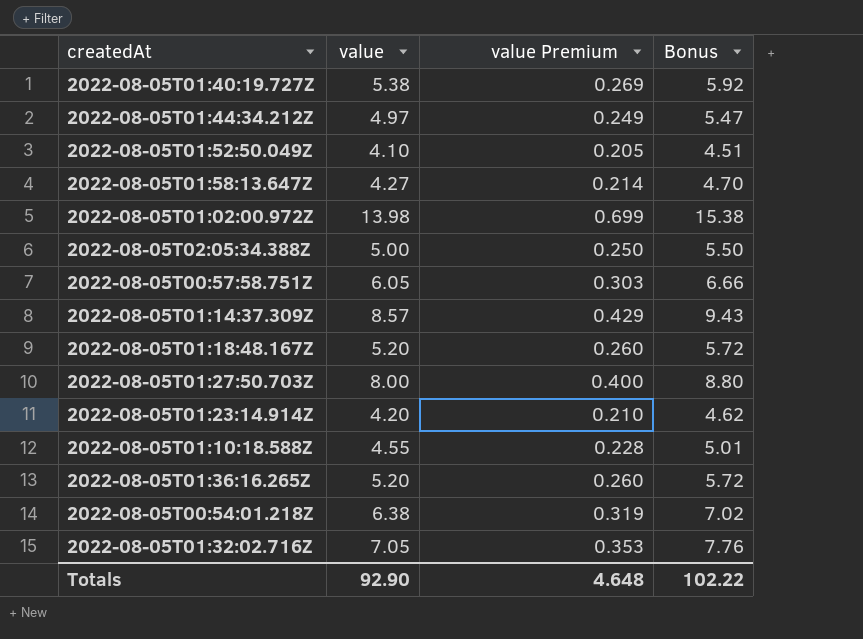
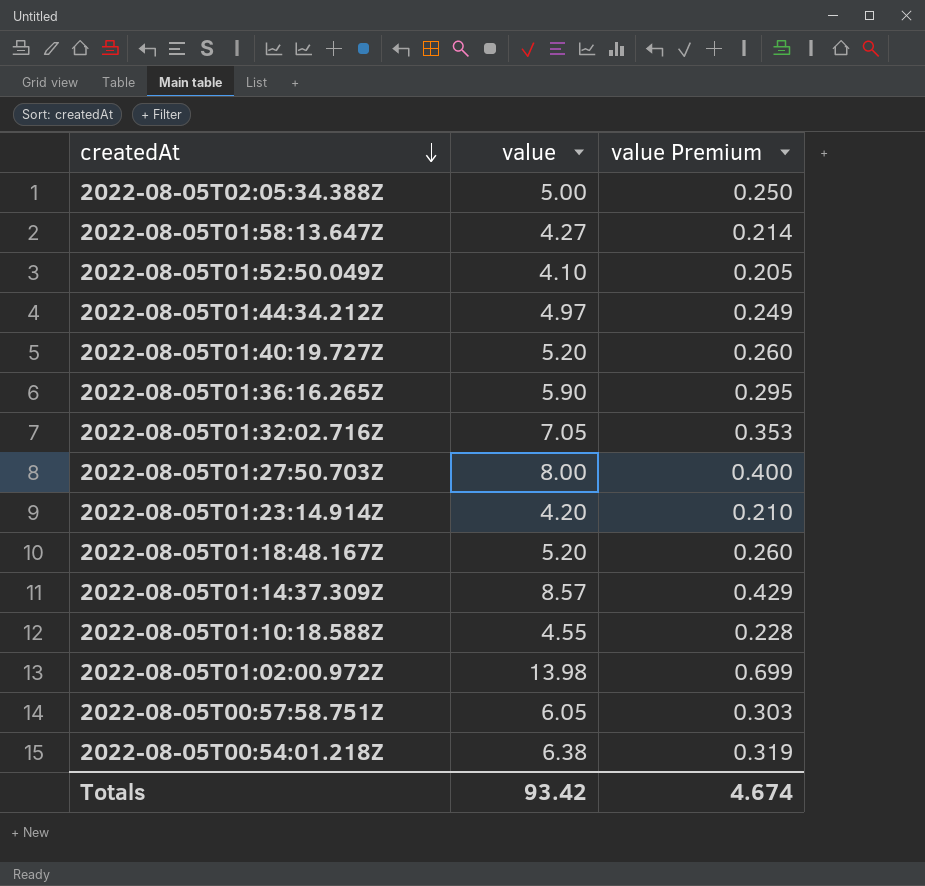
row order: none -> createdAt descending
column Bonus | formula: [value] * 1.1 -> none
2022-08-05T01:40:19.727Z | value: 5.38 -> 5.20
2022-08-05T01:40:19.727Z | value Premium: 0.269 -> 0.260
2022-08-05T01:36:16.265Z | value: 5.20 -> 5.90
2022-08-05T01:36:16.265Z | value Premium: 0.260 -> 0.295
Totals | value: 92.90 -> 93.42
Totals | value Premium: 4.648 -> 4.674

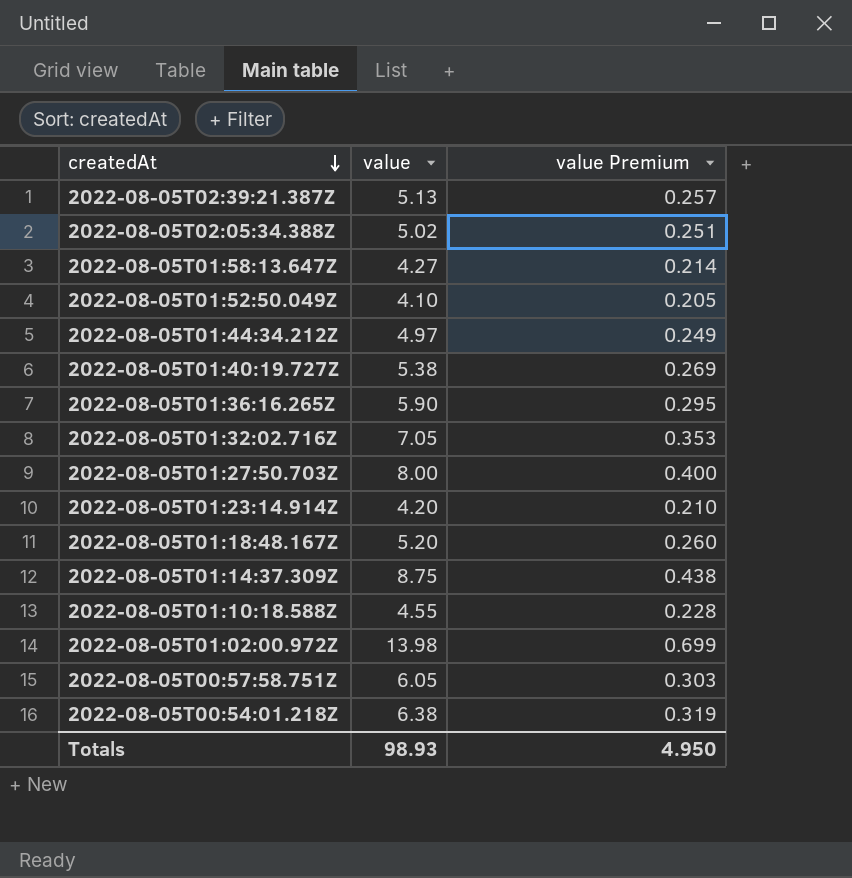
row 2022-08-05T02:39:21.387Z: none -> 5.13 | 0.257
2022-08-05T02:05:34.388Z | value: 5.00 -> 5.02
2022-08-05T02:05:34.388Z | value Premium: 0.250 -> 0.251
2022-08-05T01:40:19.727Z | value: 5.20 -> 5.38
2022-08-05T01:40:19.727Z | value Premium: 0.260 -> 0.269
2022-08-05T01:14:37.309Z | value: 8.57 -> 8.75
2022-08-05T01:14:37.309Z | value Premium: 0.429 -> 0.438
Totals | value: 93.42 -> 98.93
Totals | value Premium: 4.674 -> 4.950

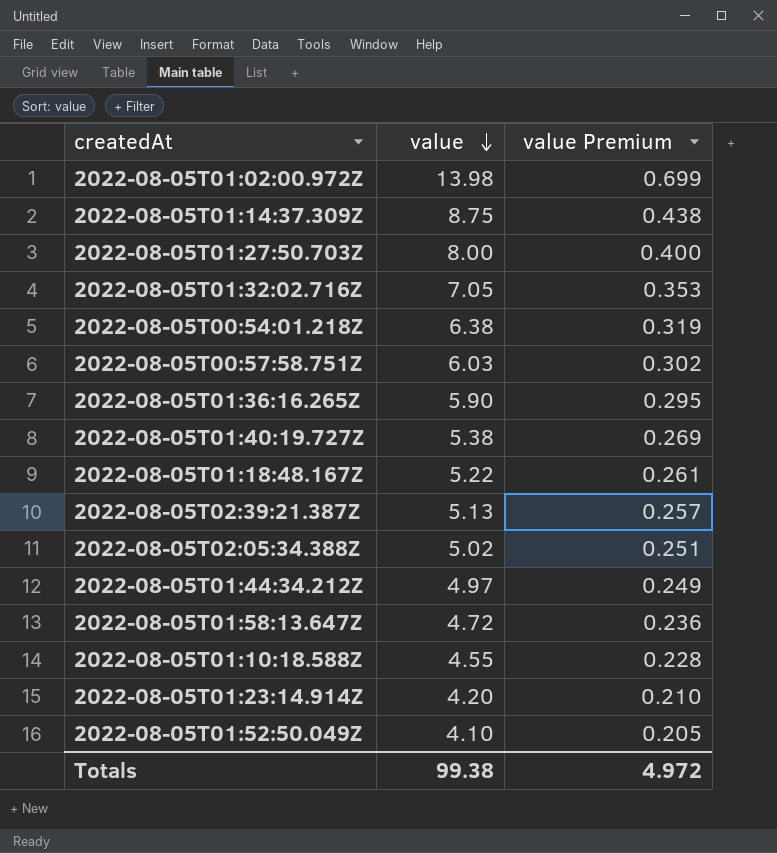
row order: createdAt descending -> value descending
2022-08-05T00:57:58.751Z | value: 6.05 -> 6.03
2022-08-05T00:57:58.751Z | value Premium: 0.303 -> 0.302
2022-08-05T01:18:48.167Z | value: 5.20 -> 5.22
2022-08-05T01:18:48.167Z | value Premium: 0.260 -> 0.261
2022-08-05T01:58:13.647Z | value: 4.27 -> 4.72
2022-08-05T01:58:13.647Z | value Premium: 0.214 -> 0.236
Totals | value: 98.93 -> 99.38
Totals | value Premium: 4.950 -> 4.972

